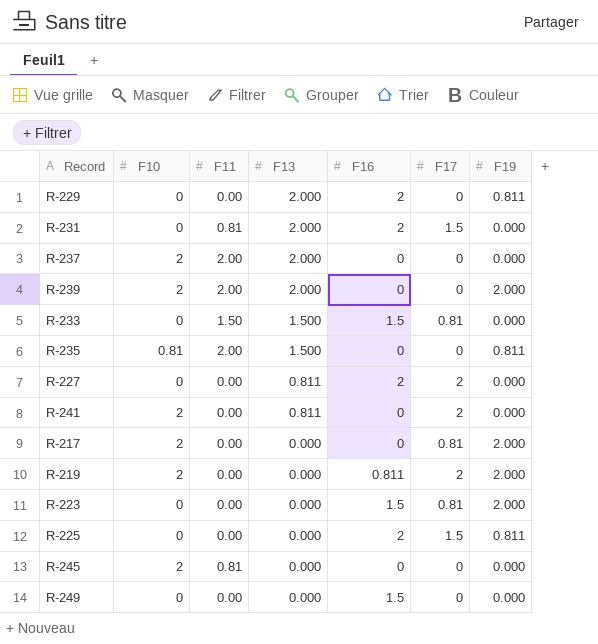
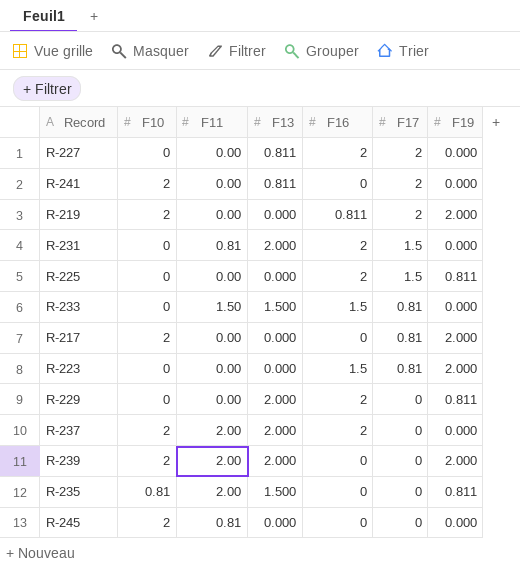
row order: F13 descending -> F17 descending
row R-249: 0 | 0.00 | 0.000 | 1.5 | 0 | 0.000 -> none
R-237 | F16: 0 -> 2

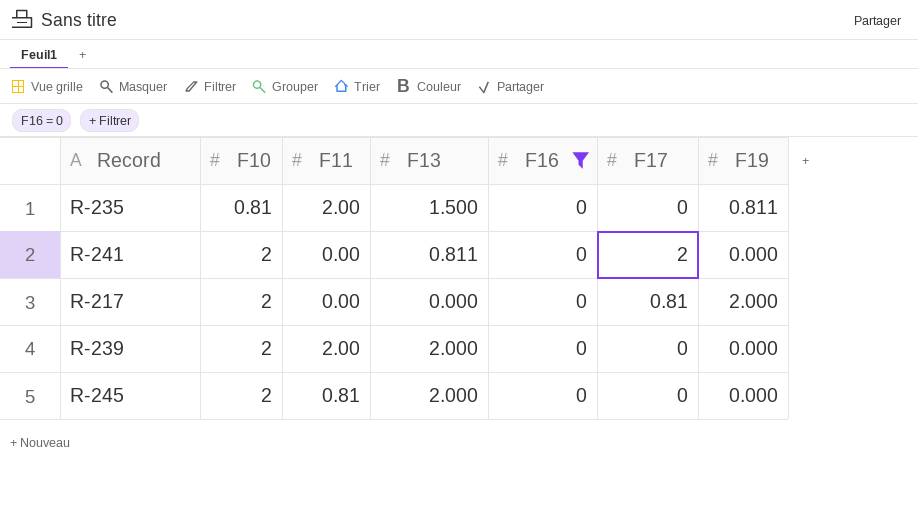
filter: none -> F16 = 0
row order: F17 descending -> F10 ascending
R-239 | F19: 2.000 -> 0.000
R-245 | F13: 0.000 -> 2.000

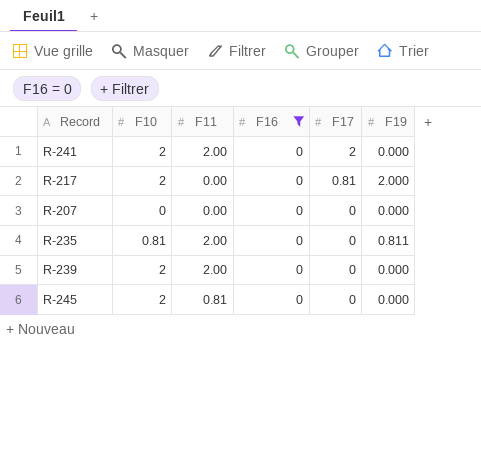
row order: F10 ascending -> F17 descending
column F13 | position: 4 -> none
R-241 | F11: 0.00 -> 2.00
row R-207: none -> 0 | 0.00 | 0 | 0 | 0.000

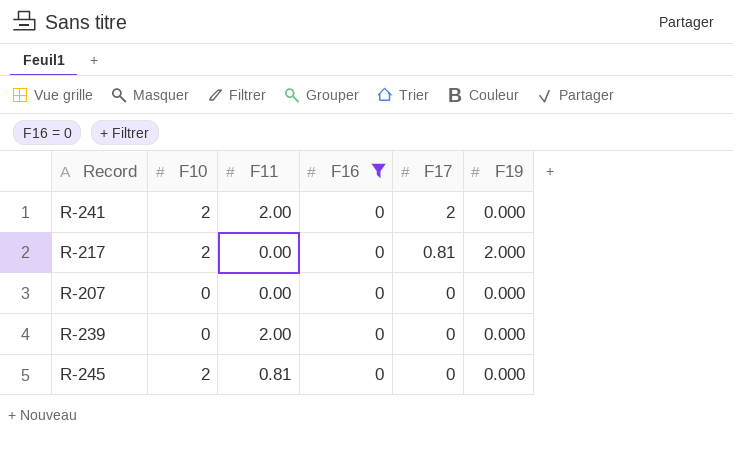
row R-235: 0.81 | 2.00 | 0 | 0 | 0.811 -> none
R-239 | F10: 2 -> 0

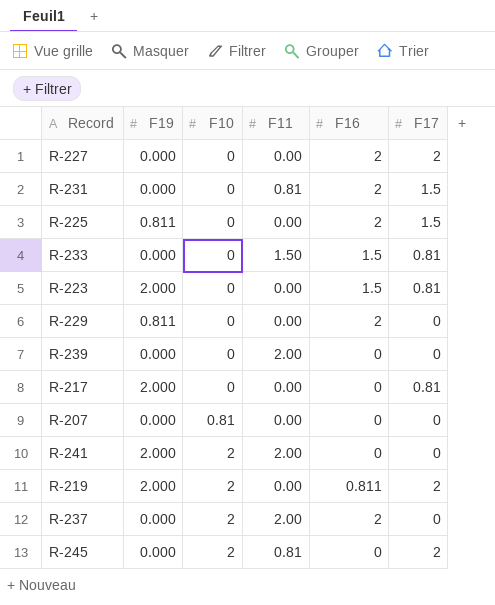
filter: F16 = 0 -> none
row order: F17 descending -> F10 ascending
column F19 | position: 6 -> 2
R-217 | F10: 2 -> 0
R-207 | F10: 0 -> 0.81
R-241 | F19: 0.000 -> 2.000
R-241 | F17: 2 -> 0
R-245 | F17: 0 -> 2

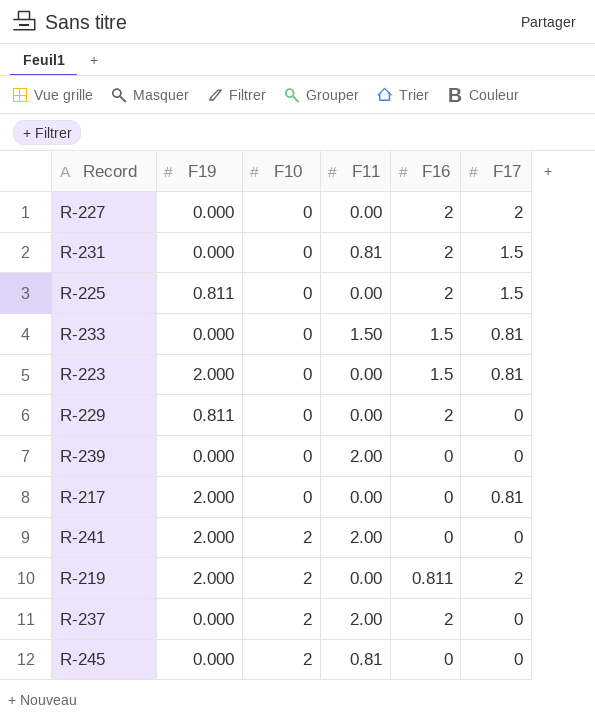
row R-207: 0.000 | 0.81 | 0.00 | 0 | 0 -> none
R-245 | F17: 2 -> 0

